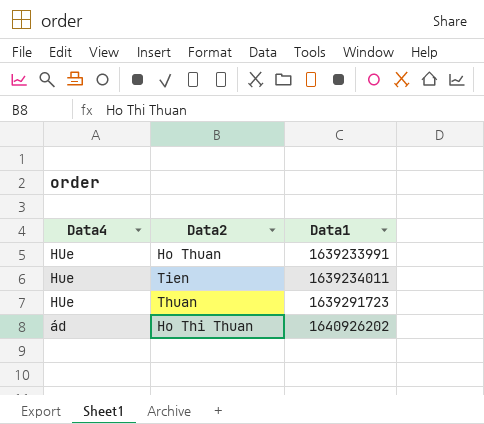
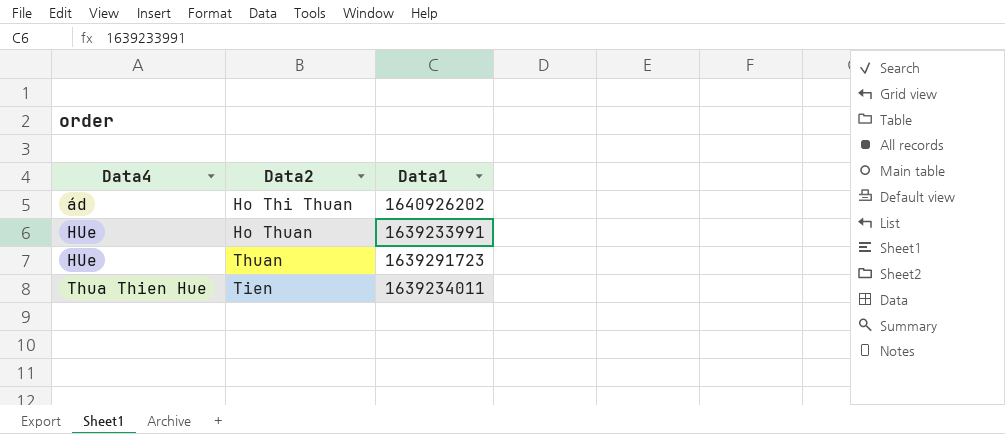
row order: Data4 descending -> Data4 ascending
Tien | Data4: Hue -> Thua Thien Hue

